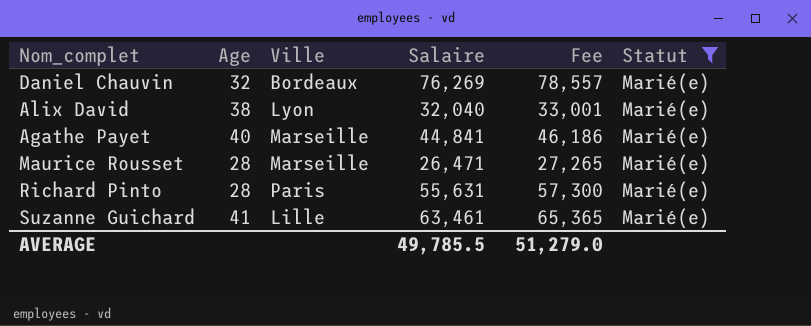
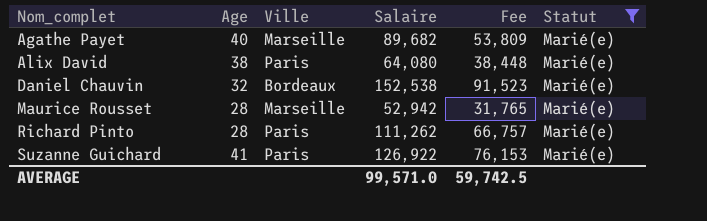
row order: none -> Nom_complet ascending
column Fee | formula: [Salaire] * 1.03 -> [Salaire] * 0.6
Agathe Payet | Salaire: 44,841 -> 89,682
Alix David | Ville: Lyon -> Paris
Alix David | Salaire: 32,040 -> 64,080
Daniel Chauvin | Salaire: 76,269 -> 152,538
Maurice Rousset | Salaire: 26,471 -> 52,942
Richard Pinto | Salaire: 55,631 -> 111,262
Suzanne Guichard | Ville: Lille -> Paris
Suzanne Guichard | Salaire: 63,461 -> 126,922
AVERAGE | Salaire: 49,785.5 -> 99,571.0
AVERAGE | Fee: 51,279.0 -> 59,742.5

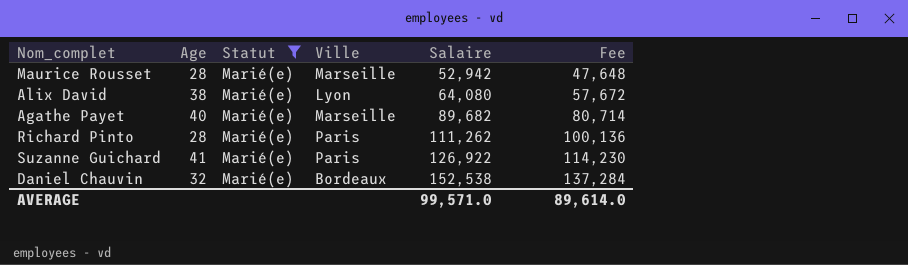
row order: Nom_complet ascending -> Salaire ascending
column Statut | position: 6 -> 3
column Fee | formula: [Salaire] * 0.6 -> [Salaire] * 0.9
Alix David | Ville: Paris -> Lyon
AVERAGE | Fee: 59,742.5 -> 89,614.0

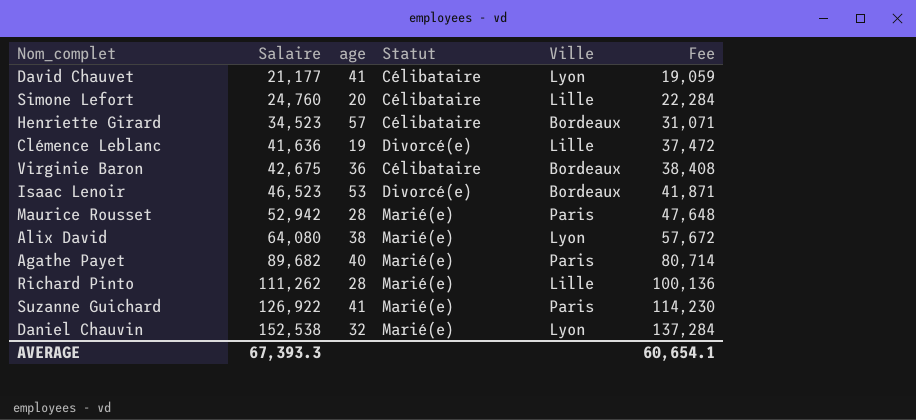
filter: Statut = Marié(e) -> none
column Salaire | position: 5 -> 2
column name: Age -> age
Maurice Rousset | Ville: Marseille -> Paris
Agathe Payet | Ville: Marseille -> Paris
Richard Pinto | Ville: Paris -> Lille
Daniel Chauvin | Ville: Bordeaux -> Lyon
AVERAGE | Salaire: 99,571.0 -> 67,393.3
AVERAGE | Fee: 89,614.0 -> 60,654.1

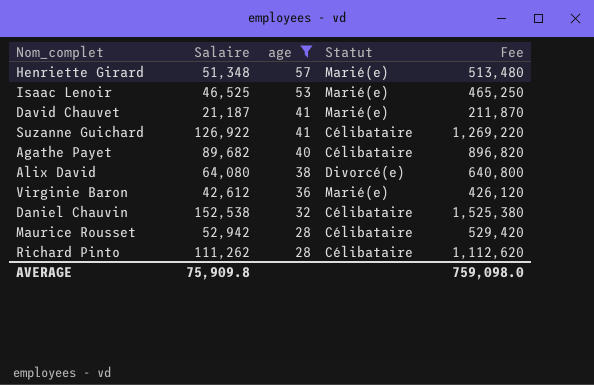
filter: none -> age >= 28
row order: Salaire ascending -> age descending
column Ville | position: 5 -> none
column Fee | formula: [Salaire] * 0.9 -> [Salaire] * 10
Henriette Girard | Salaire: 34,523 -> 51,348
Henriette Girard | Statut: Célibataire -> Marié(e)
Isaac Lenoir | Salaire: 46,523 -> 46,525
Isaac Lenoir | Statut: Divorcé(e) -> Marié(e)
David Chauvet | Salaire: 21,177 -> 21,187
David Chauvet | Statut: Célibataire -> Marié(e)
Suzanne Guichard | Statut: Marié(e) -> Célibataire
Agathe Payet | Statut: Marié(e) -> Célibataire
Alix David | Statut: Marié(e) -> Divorcé(e)
Virginie Baron | Salaire: 42,675 -> 42,612
Virginie Baron | Statut: Célibataire -> Marié(e)
Daniel Chauvin | Statut: Marié(e) -> Célibataire
Maurice Rousset | Statut: Marié(e) -> Célibataire
Richard Pinto | Statut: Marié(e) -> Célibataire
AVERAGE | Salaire: 67,393.3 -> 75,909.8
AVERAGE | Fee: 60,654.1 -> 759,098.0

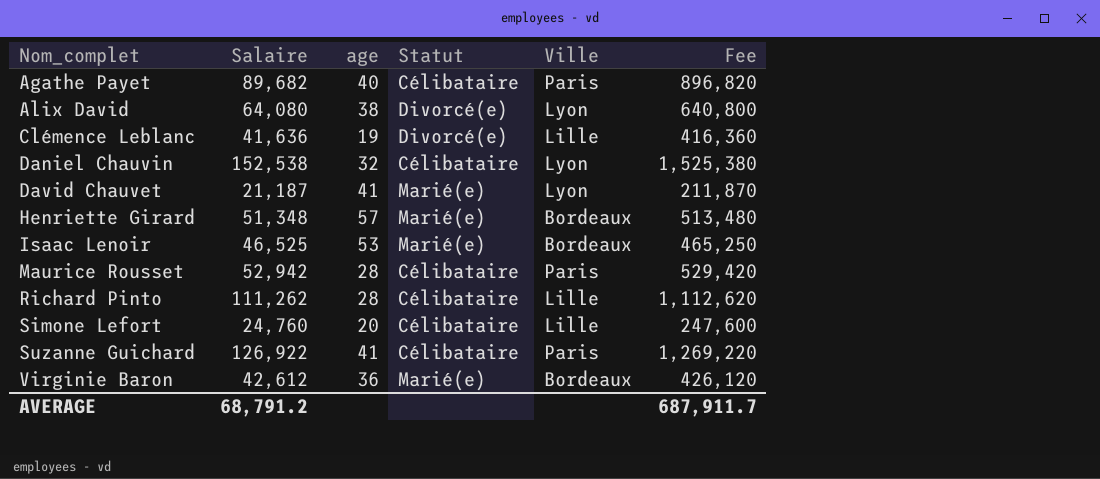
filter: age >= 28 -> none
row order: age descending -> Nom_complet ascending
column Ville | position: none -> 5
AVERAGE | Salaire: 75,909.8 -> 68,791.2
AVERAGE | Fee: 759,098.0 -> 687,911.7

